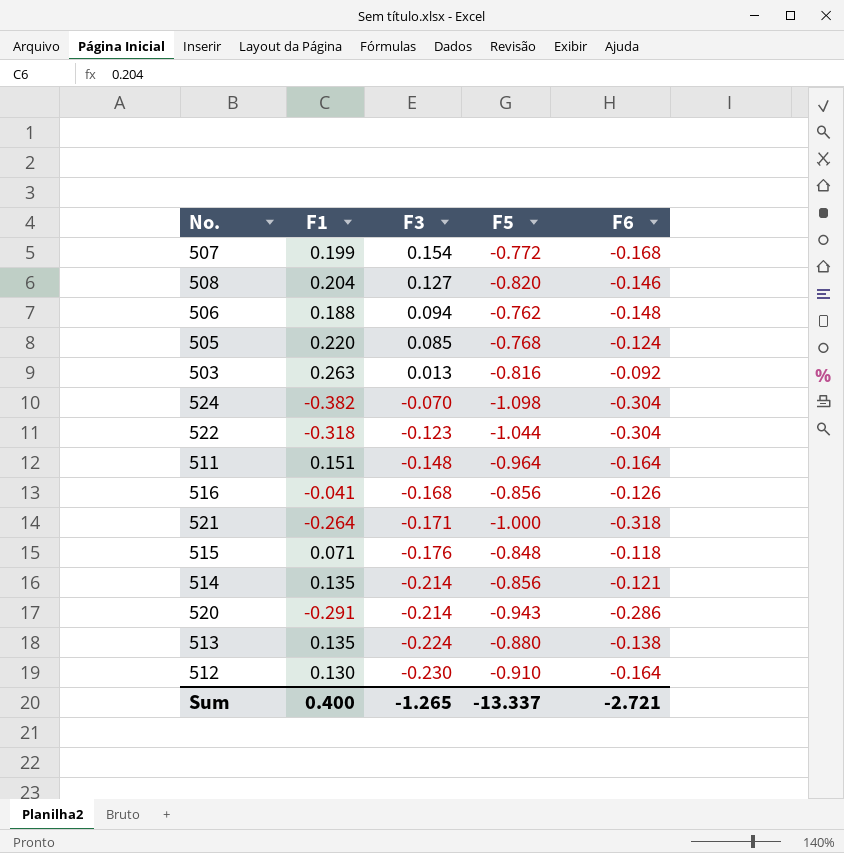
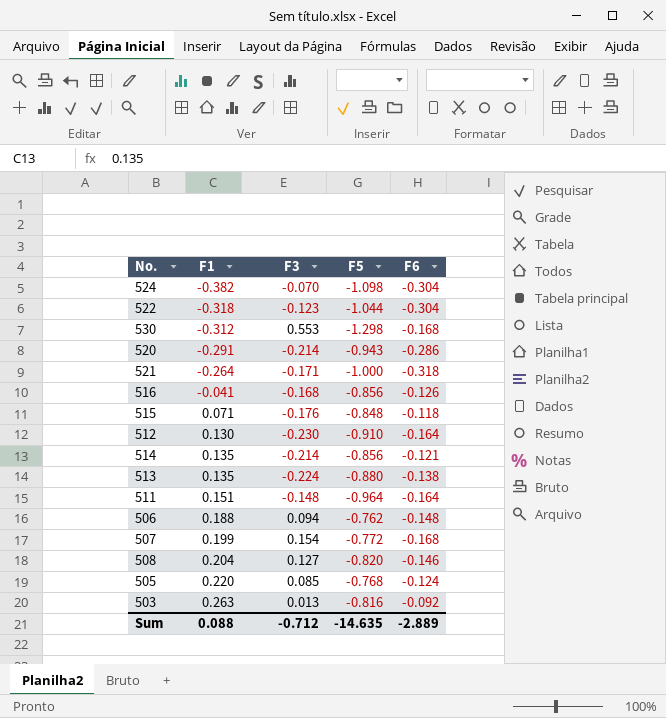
row order: F3 descending -> F1 ascending
row 530: none -> -0.312 | 0.553 | -1.298 | -0.168
Sum | F1: 0.400 -> 0.088
Sum | F3: -1.265 -> -0.712
Sum | F5: -13.337 -> -14.635
Sum | F6: -2.721 -> -2.889

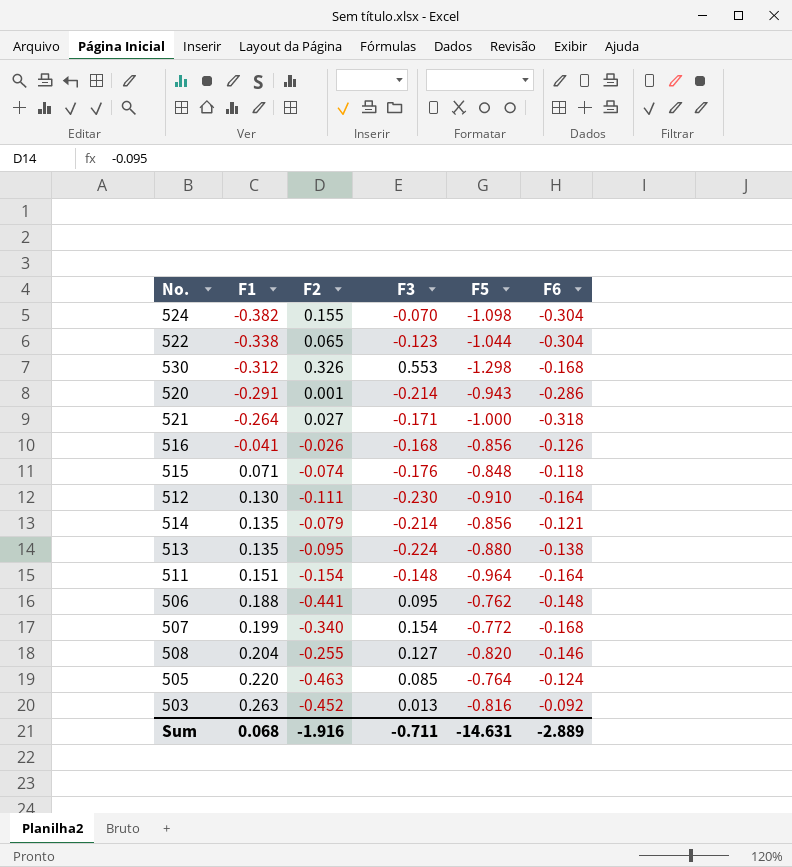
column F2 | position: none -> 3
522 | F1: -0.318 -> -0.338
506 | F3: 0.094 -> 0.095
505 | F5: -0.768 -> -0.764
Sum | F1: 0.088 -> 0.068
Sum | F3: -0.712 -> -0.711
Sum | F5: -14.635 -> -14.631

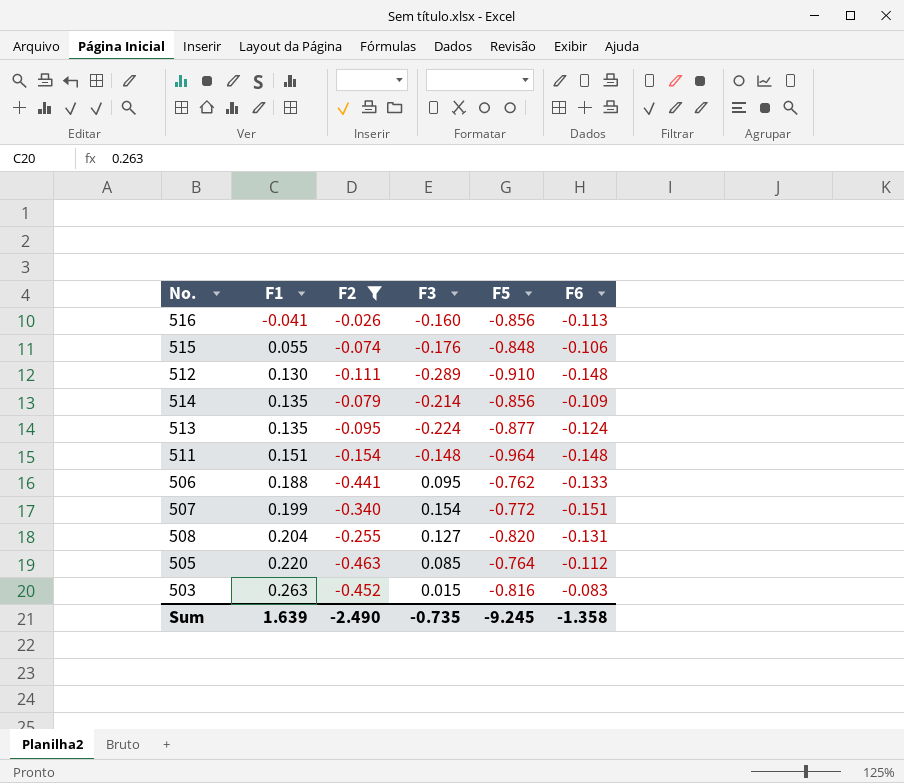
filter: none -> F2 <= -0.026
516 | F3: -0.168 -> -0.160
516 | F6: -0.126 -> -0.113
515 | F1: 0.071 -> 0.055
515 | F6: -0.118 -> -0.106
512 | F3: -0.230 -> -0.289
512 | F6: -0.164 -> -0.148
514 | F6: -0.121 -> -0.109
513 | F5: -0.880 -> -0.877
513 | F6: -0.138 -> -0.124
511 | F6: -0.164 -> -0.148
506 | F6: -0.148 -> -0.133
507 | F6: -0.168 -> -0.151
508 | F6: -0.146 -> -0.131
505 | F6: -0.124 -> -0.112
503 | F3: 0.013 -> 0.015
503 | F6: -0.092 -> -0.083
Sum | F1: 0.068 -> 1.639
Sum | F2: -1.916 -> -2.490
Sum | F3: -0.711 -> -0.735
Sum | F5: -14.631 -> -9.245
Sum | F6: -2.889 -> -1.358

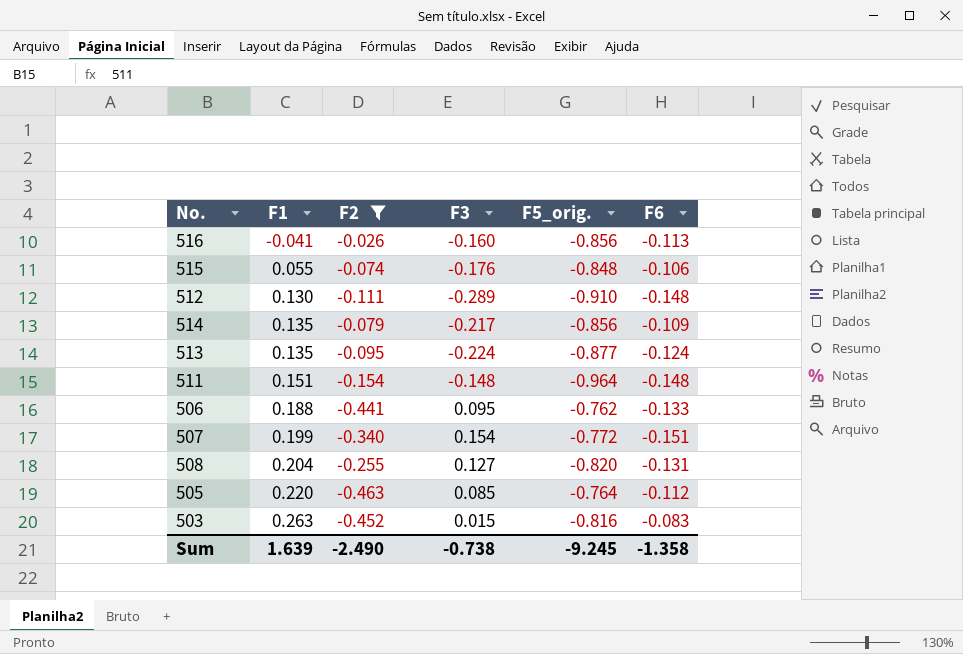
column name: F5 -> F5_orig.
514 | F3: -0.214 -> -0.217
Sum | F3: -0.735 -> -0.738

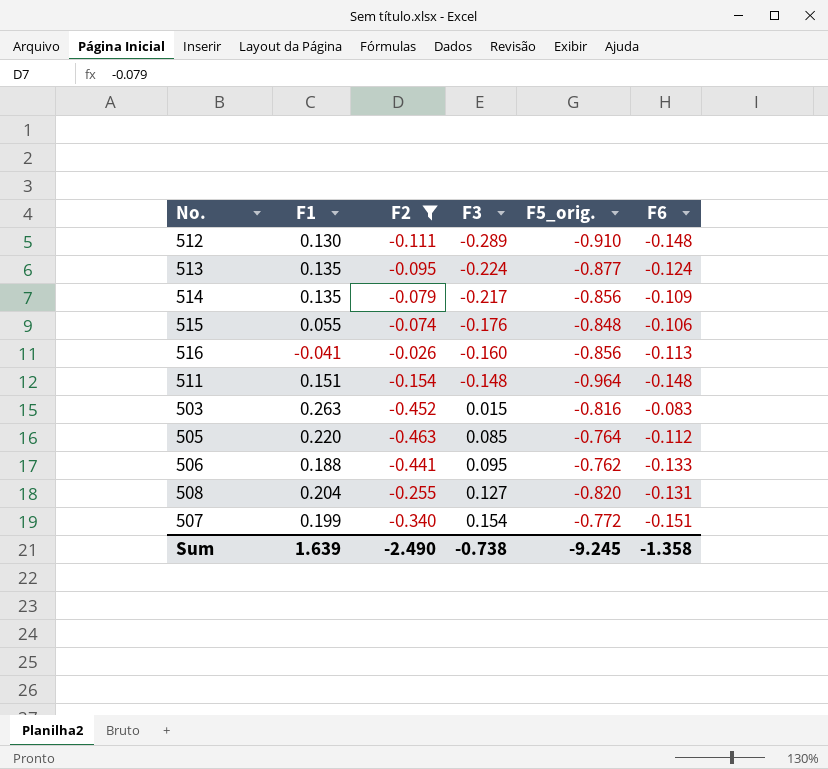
row order: F1 ascending -> F3 ascending

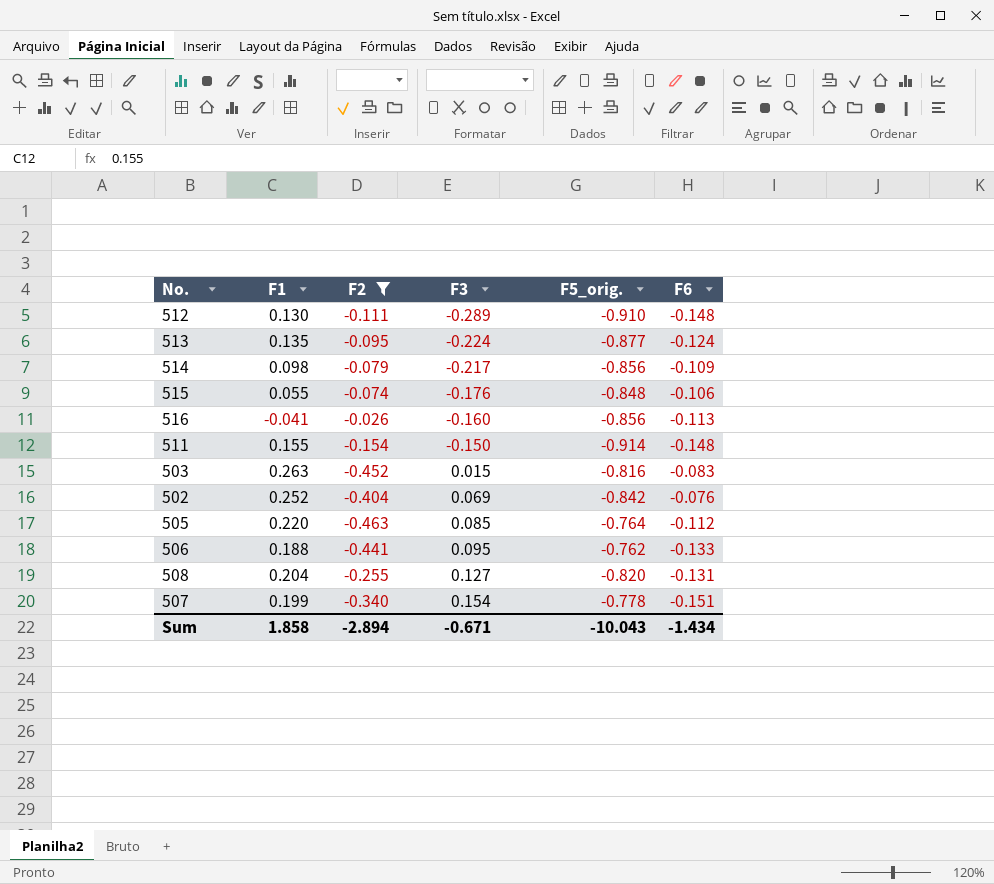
514 | F1: 0.135 -> 0.098
511 | F1: 0.151 -> 0.155
511 | F3: -0.148 -> -0.150
511 | F5_orig.: -0.964 -> -0.914
row 502: none -> 0.252 | -0.404 | 0.069 | -0.842 | -0.076
507 | F5_orig.: -0.772 -> -0.778
Sum | F1: 1.639 -> 1.858
Sum | F2: -2.490 -> -2.894
Sum | F3: -0.738 -> -0.671
Sum | F5_orig.: -9.245 -> -10.043
Sum | F6: -1.358 -> -1.434

